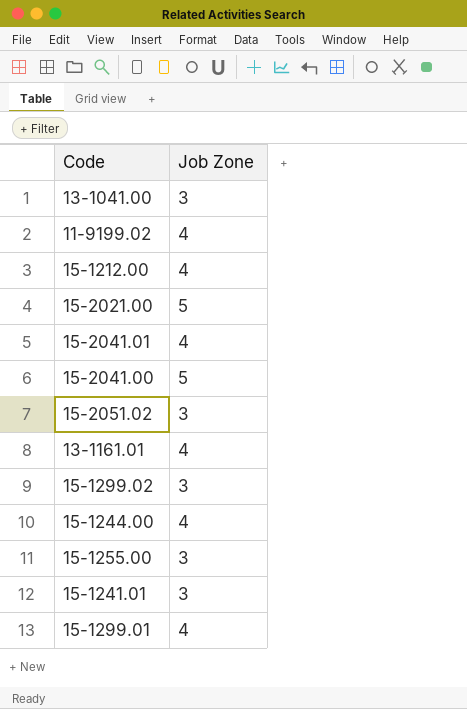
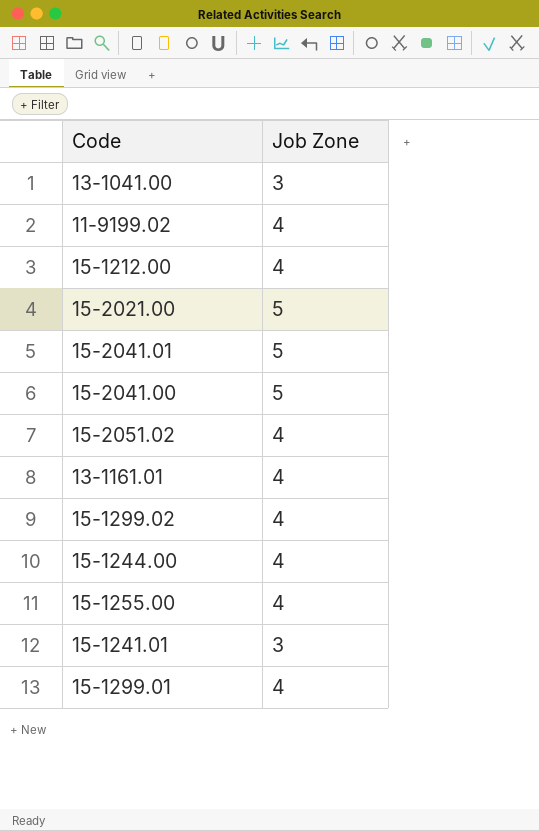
15-2041.01 | Job Zone: 4 -> 5
15-2051.02 | Job Zone: 3 -> 4
15-1299.02 | Job Zone: 3 -> 4
15-1255.00 | Job Zone: 3 -> 4

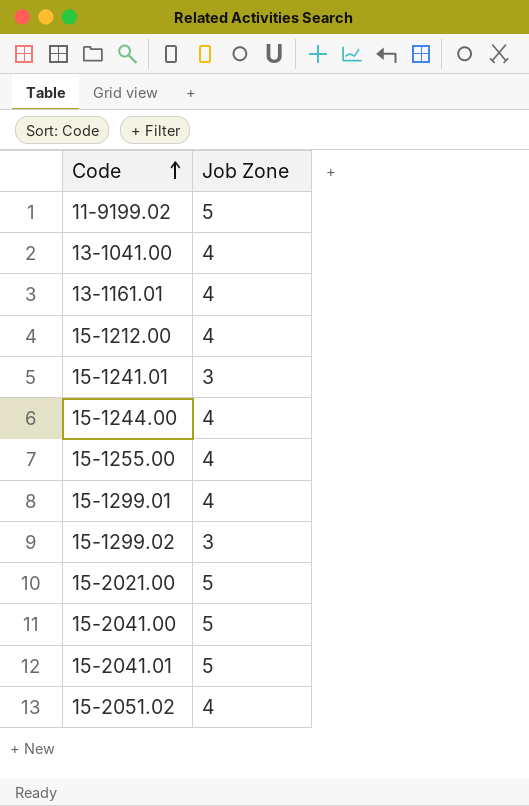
row order: none -> Code ascending
11-9199.02 | Job Zone: 4 -> 5
13-1041.00 | Job Zone: 3 -> 4
15-1299.02 | Job Zone: 4 -> 3

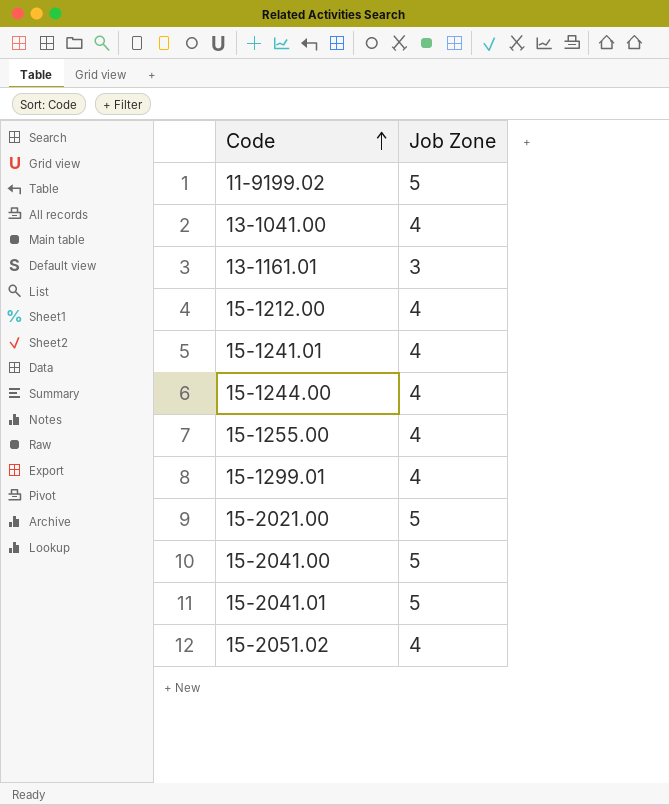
row 15-1299.02: 3 -> none
13-1161.01 | Job Zone: 4 -> 3
15-1241.01 | Job Zone: 3 -> 4

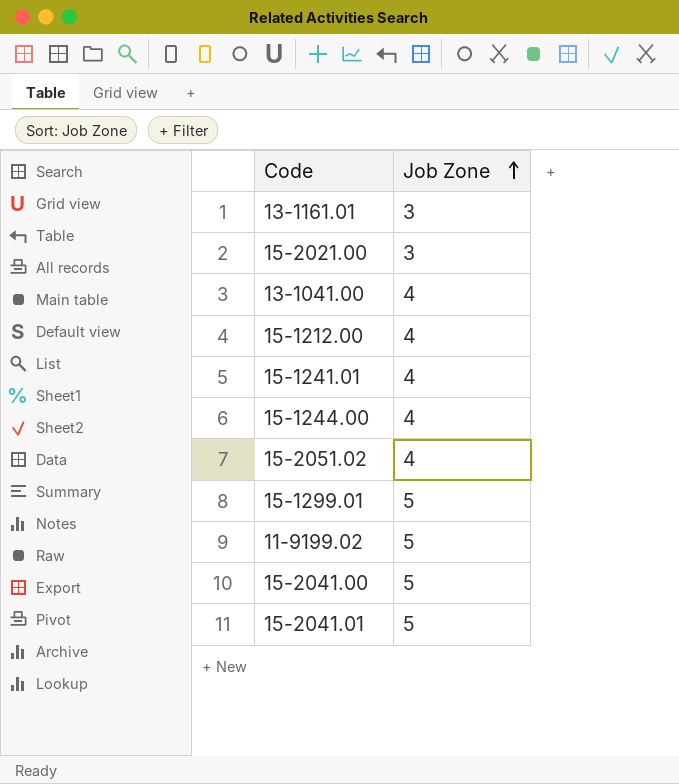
row order: Code ascending -> Job Zone ascending
row 15-1255.00: 4 -> none
15-2021.00 | Job Zone: 5 -> 3
15-1299.01 | Job Zone: 4 -> 5

